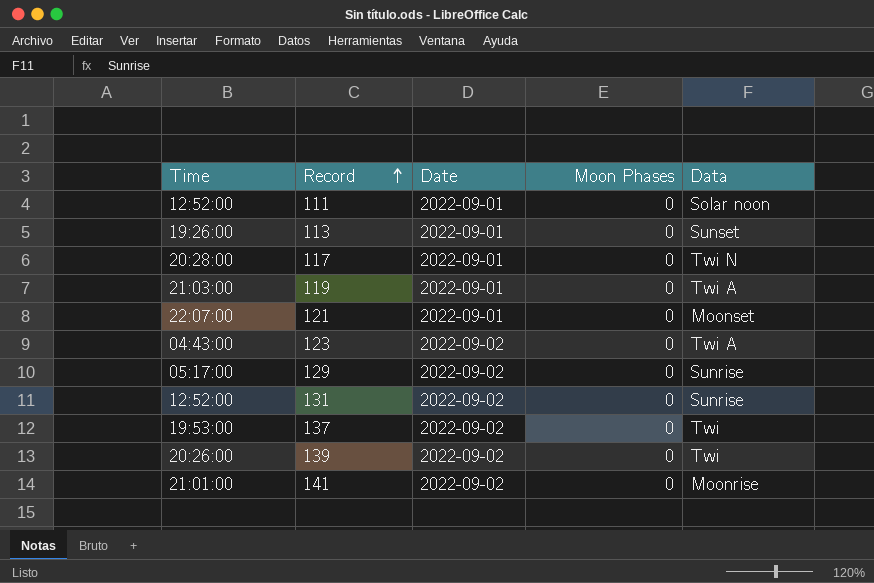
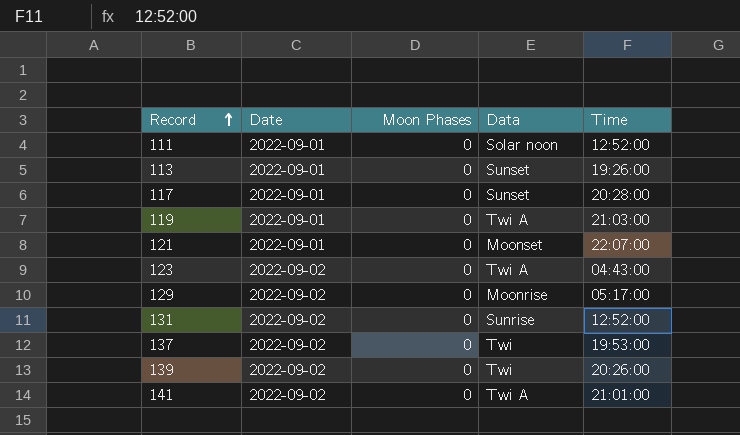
column Time | position: 1 -> 5
117 | Data: Twi N -> Sunset
129 | Data: Sunrise -> Moonrise
141 | Data: Moonrise -> Twi A

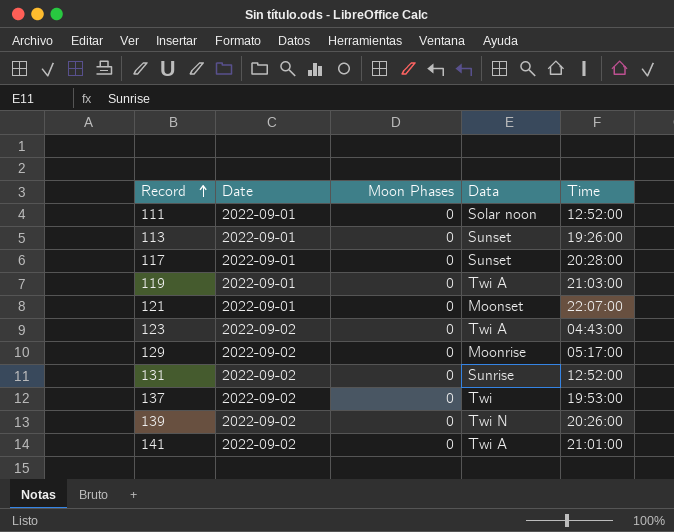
139 | Data: Twi -> Twi N

